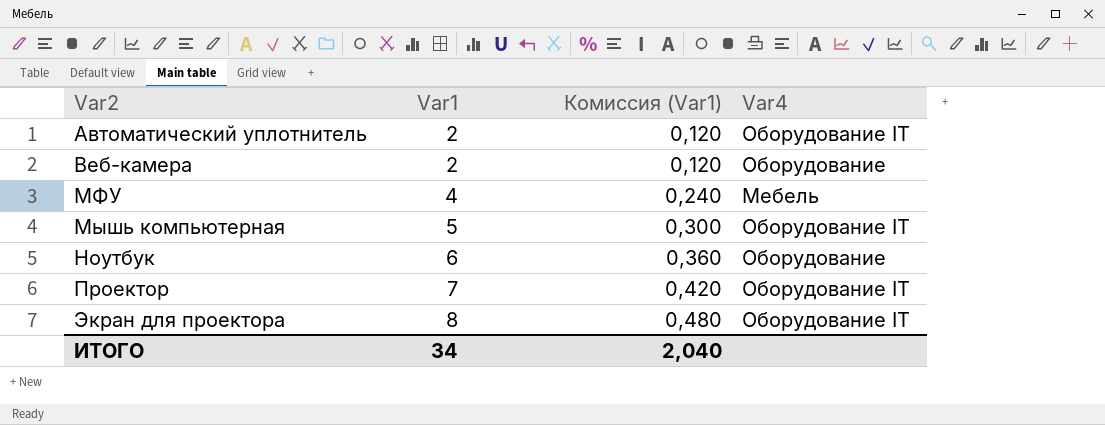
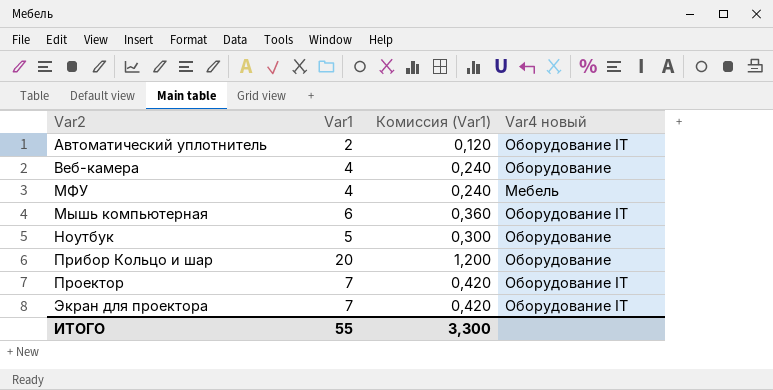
column name: Var4 -> Var4 новый
Веб-камера | Var1: 2 -> 4
Веб-камера | Комиссия (Var1): 0,120 -> 0,240
Мышь компьютерная | Var1: 5 -> 6
Мышь компьютерная | Комиссия (Var1): 0,300 -> 0,360
Ноутбук | Var1: 6 -> 5
Ноутбук | Комиссия (Var1): 0,360 -> 0,300
row Прибор Кольцо и шар: none -> 20 | 1,200 | Оборудование
Экран для проектора | Var1: 8 -> 7
Экран для проектора | Комиссия (Var1): 0,480 -> 0,420
ИТОГО | Var1: 34 -> 55
ИТОГО | Комиссия (Var1): 2,040 -> 3,300

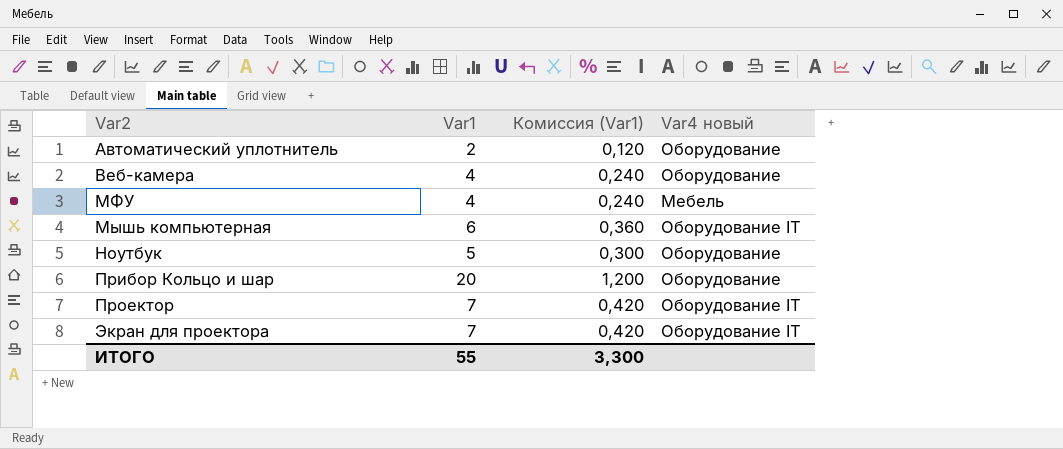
Автоматический уплотнитель | Var4 новый: Оборудование IT -> Оборудование

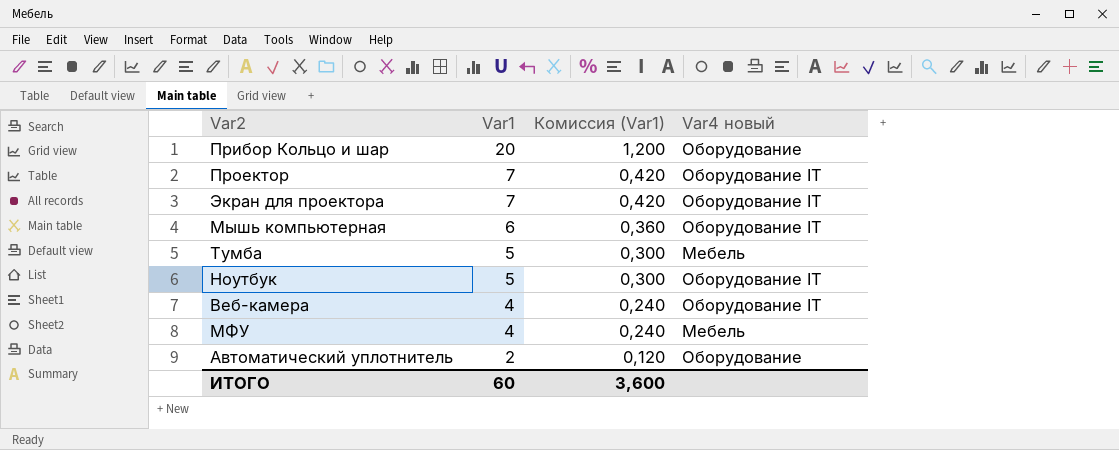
row order: Var2 ascending -> Var1 descending
row Тумба: none -> 5 | 0,300 | Мебель
Ноутбук | Var4 новый: Оборудование -> Оборудование IT
Веб-камера | Var4 новый: Оборудование -> Оборудование IT
ИТОГО | Var1: 55 -> 60
ИТОГО | Комиссия (Var1): 3,300 -> 3,600

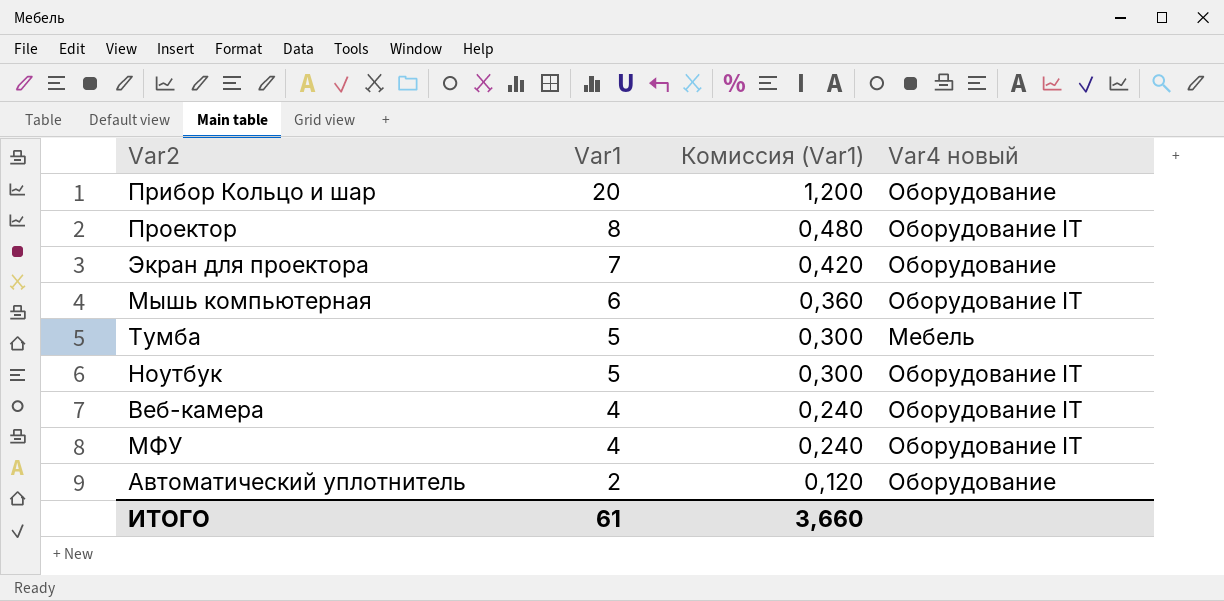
Проектор | Var1: 7 -> 8
Проектор | Комиссия (Var1): 0,420 -> 0,480
Экран для проектора | Var4 новый: Оборудование IT -> Оборудование
МФУ | Var4 новый: Мебель -> Оборудование IT
ИТОГО | Var1: 60 -> 61
ИТОГО | Комиссия (Var1): 3,600 -> 3,660

